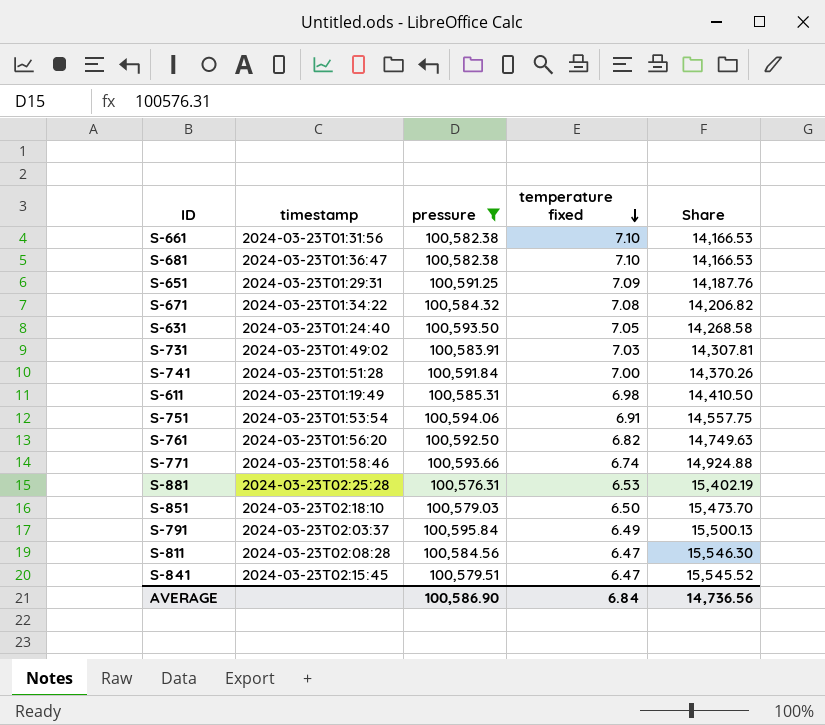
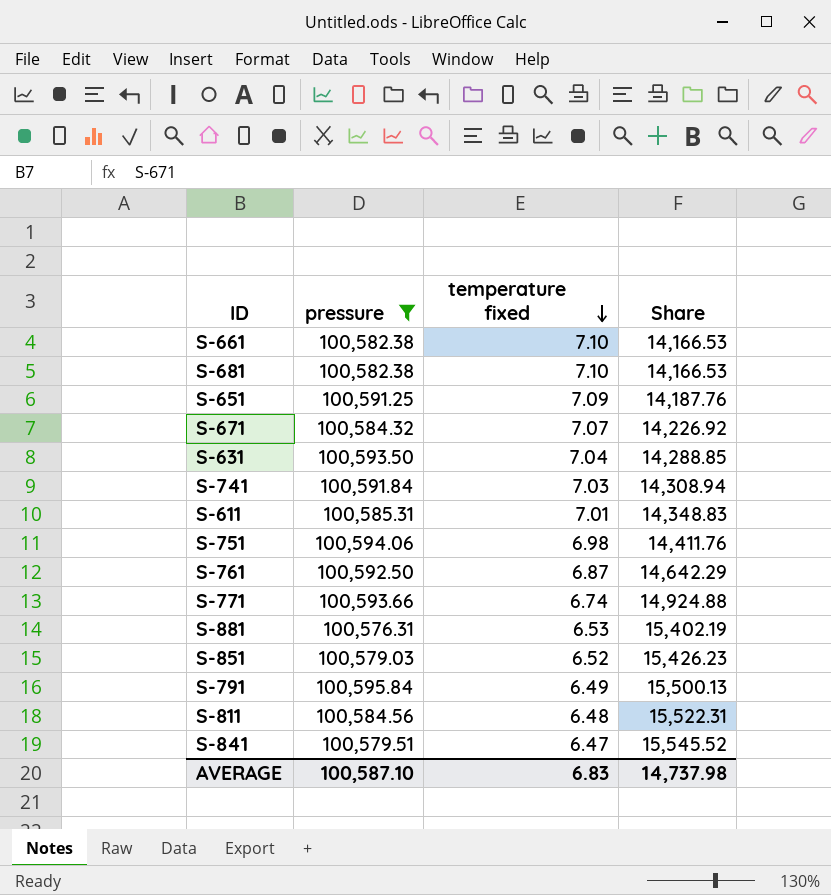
column timestamp | position: 2 -> none
row S-731: 2024-03-23T01:49:02 | 100,583.91 | 7.03 | 14,307.81 -> none
S-671 | temperature fixed: 7.08 -> 7.07
S-671 | Share: 14,206.82 -> 14,226.92
S-631 | temperature fixed: 7.05 -> 7.04
S-631 | Share: 14,268.58 -> 14,288.85
S-741 | temperature fixed: 7.00 -> 7.03
S-741 | Share: 14,370.26 -> 14,308.94
S-611 | temperature fixed: 6.98 -> 7.01
S-611 | Share: 14,410.50 -> 14,348.83
S-751 | temperature fixed: 6.91 -> 6.98
S-751 | Share: 14,557.75 -> 14,411.76
S-761 | temperature fixed: 6.82 -> 6.87
S-761 | Share: 14,749.63 -> 14,642.29
S-851 | temperature fixed: 6.50 -> 6.52
S-851 | Share: 15,473.70 -> 15,426.23
S-811 | temperature fixed: 6.47 -> 6.48
S-811 | Share: 15,546.30 -> 15,522.31
AVERAGE | pressure: 100,586.90 -> 100,587.10
AVERAGE | temperature fixed: 6.84 -> 6.83
AVERAGE | Share: 14,736.56 -> 14,737.98

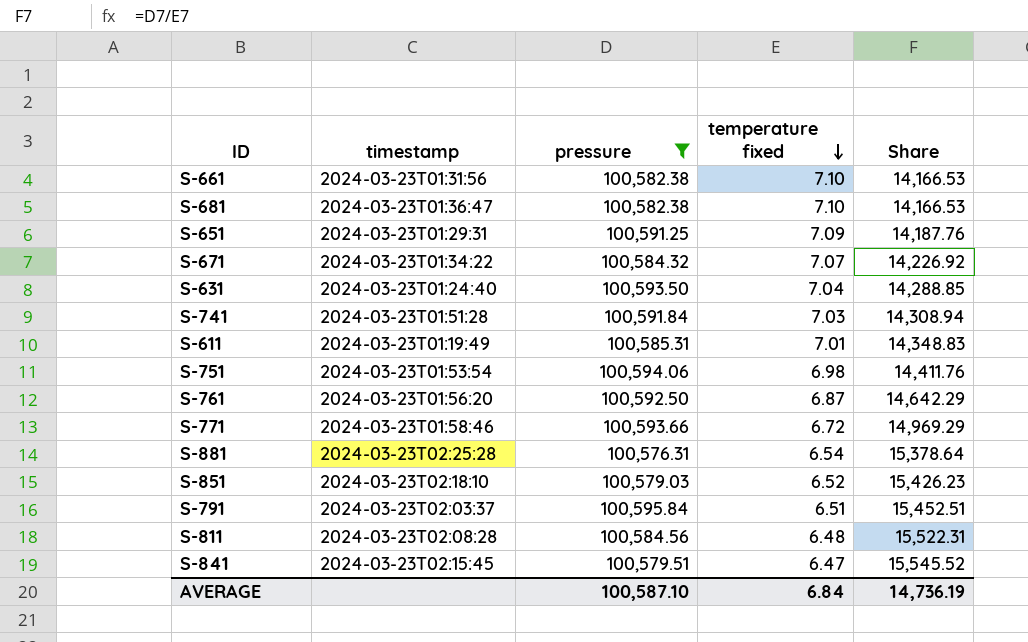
column timestamp | position: none -> 2
S-771 | temperature fixed: 6.74 -> 6.72
S-771 | Share: 14,924.88 -> 14,969.29
S-881 | temperature fixed: 6.53 -> 6.54
S-881 | Share: 15,402.19 -> 15,378.64
S-791 | temperature fixed: 6.49 -> 6.51
S-791 | Share: 15,500.13 -> 15,452.51
AVERAGE | temperature fixed: 6.83 -> 6.84
AVERAGE | Share: 14,737.98 -> 14,736.19

